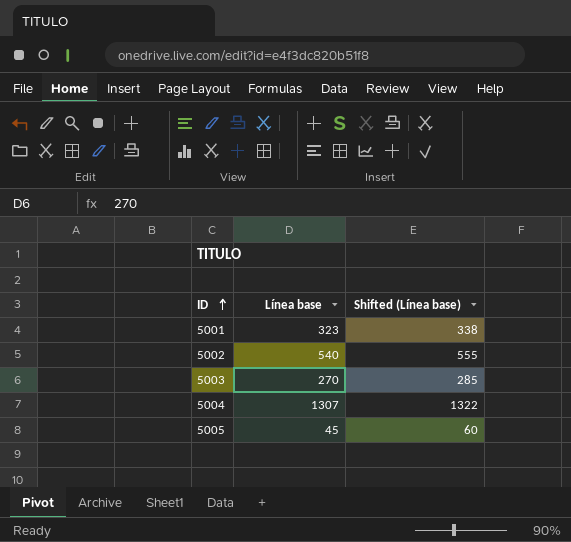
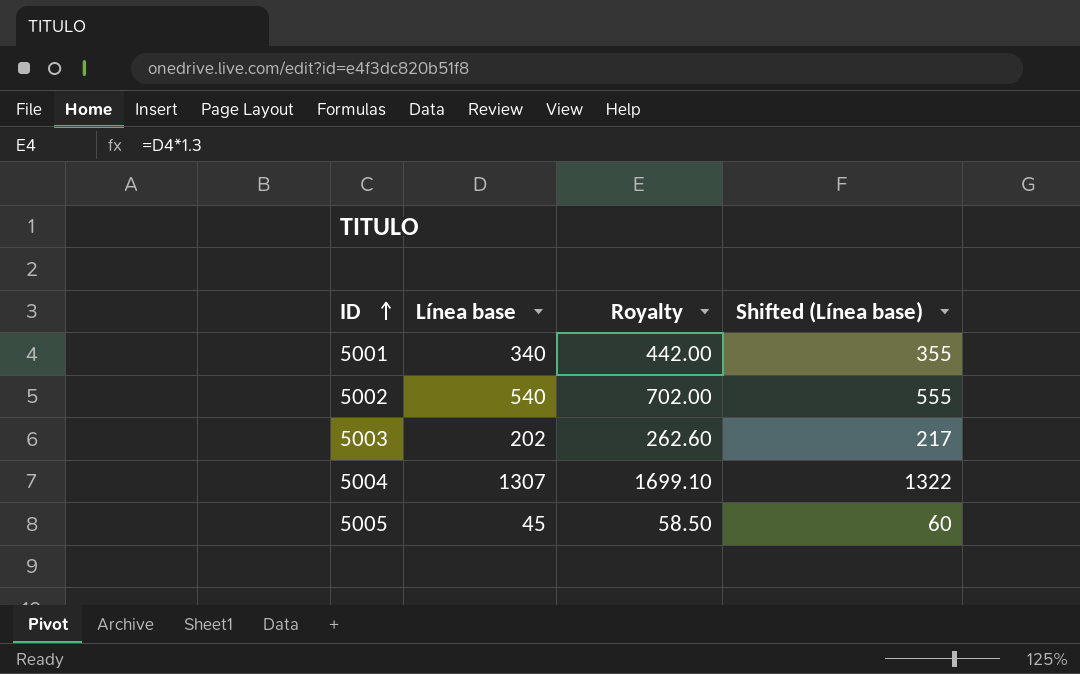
column Royalty | formula: none -> [Línea base] * 1.3
5001 | Línea base: 323 -> 340
5001 | Shifted (Línea base): 338 -> 355
5003 | Línea base: 270 -> 202
5003 | Shifted (Línea base): 285 -> 217

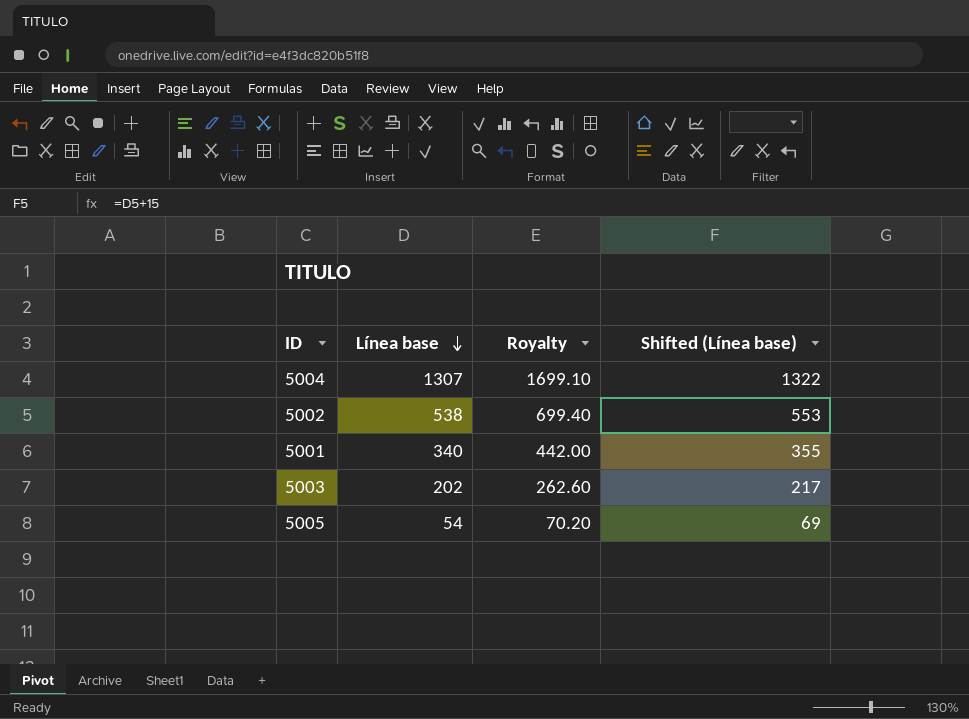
row order: ID ascending -> Línea base descending
5002 | Línea base: 540 -> 538
5002 | Royalty: 702.00 -> 699.40
5002 | Shifted (Línea base): 555 -> 553
5005 | Línea base: 45 -> 54
5005 | Royalty: 58.50 -> 70.20
5005 | Shifted (Línea base): 60 -> 69

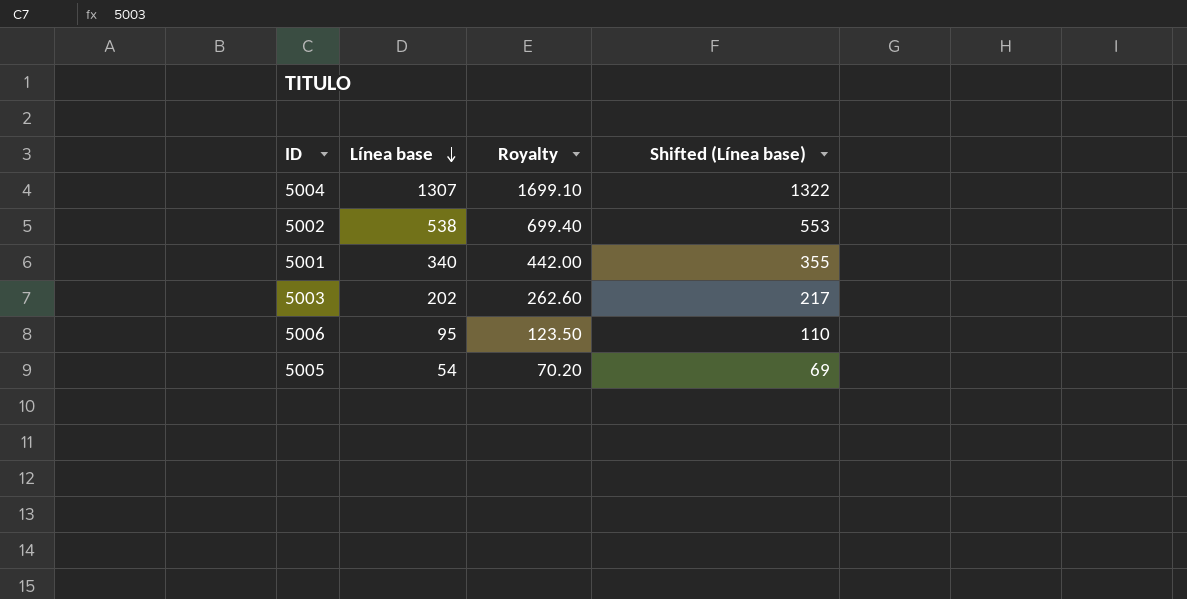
row 5006: none -> 95 | 123.50 | 110

